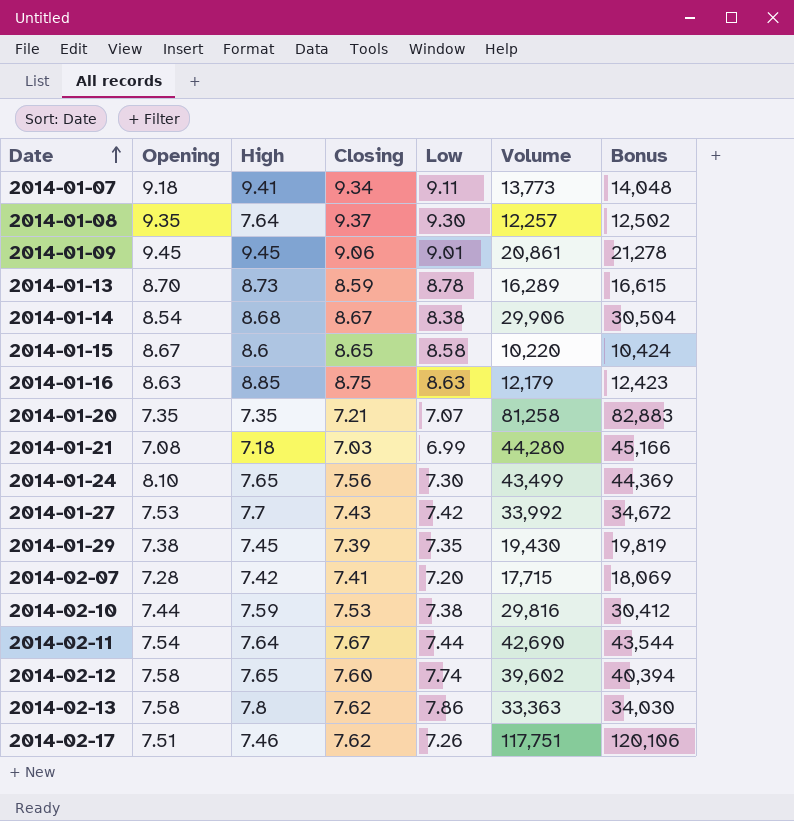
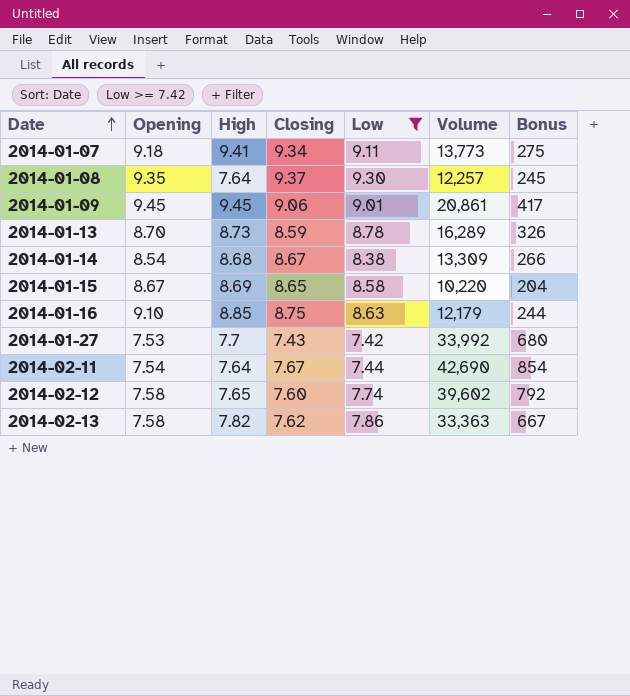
filter: none -> Low >= 7.42
column Bonus | formula: [Volume] * 1.02 -> [Volume] * 0.02
2014-01-14 | Volume: 29,906 -> 13,309
2014-01-15 | High: 8.6 -> 8.69
2014-01-16 | Opening: 8.63 -> 9.10
2014-02-13 | High: 7.8 -> 7.82

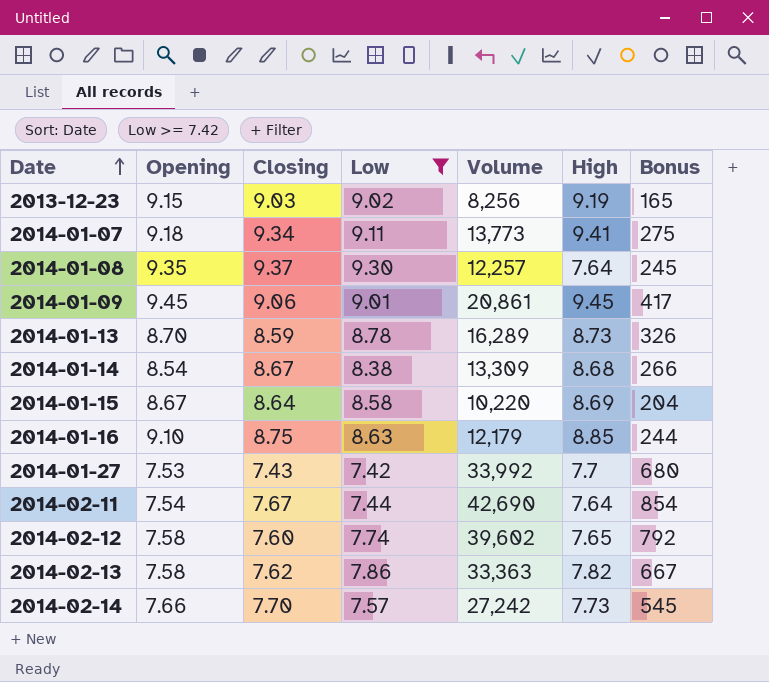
column High | position: 3 -> 6
row 2013-12-23: none -> 9.15 | 9.03 | 9.02 | 8,256 | 9.19 | 165
2014-01-15 | Closing: 8.65 -> 8.64
row 2014-02-14: none -> 7.66 | 7.70 | 7.57 | 27,242 | 7.73 | 545

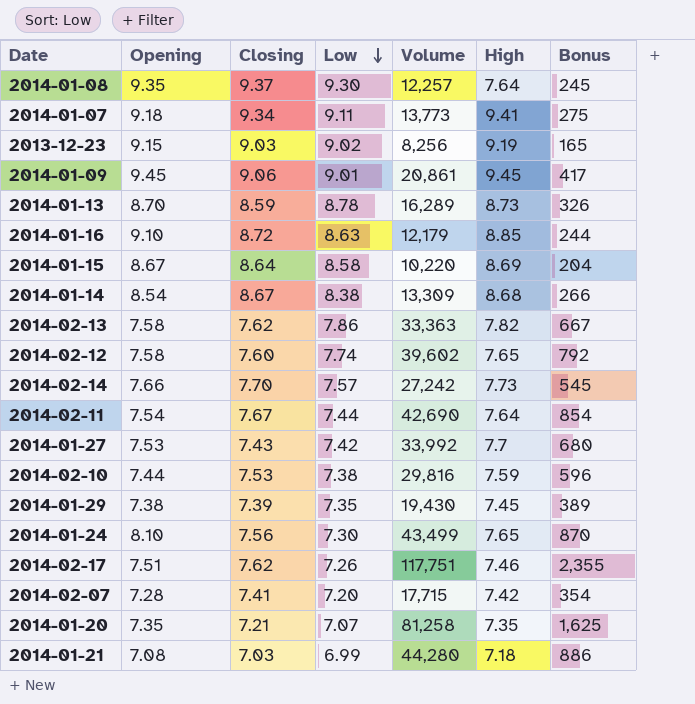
filter: Low >= 7.42 -> none
row order: Date ascending -> Low descending
2014-01-16 | Closing: 8.75 -> 8.72

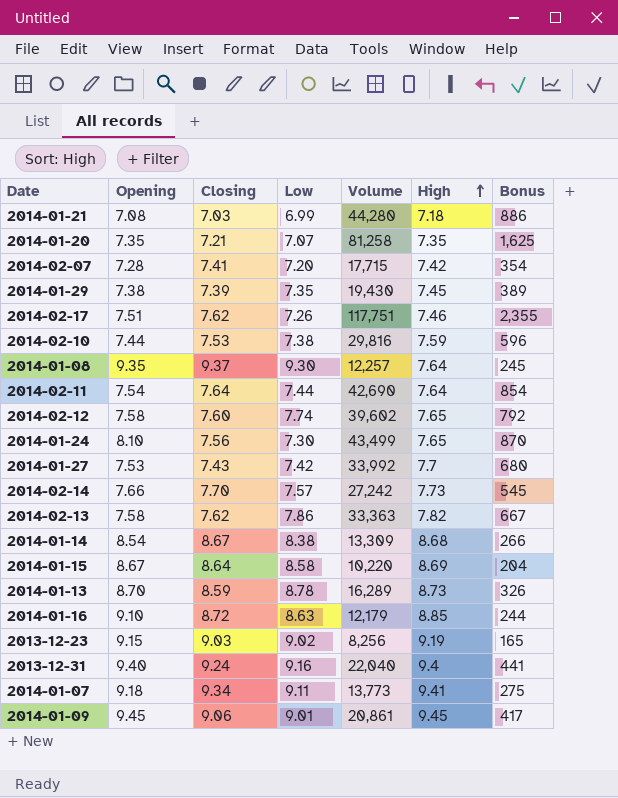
row order: Low descending -> High ascending
2014-02-11 | Closing: 7.67 -> 7.64
row 2013-12-31: none -> 9.40 | 9.24 | 9.16 | 22,040 | 9.4 | 441

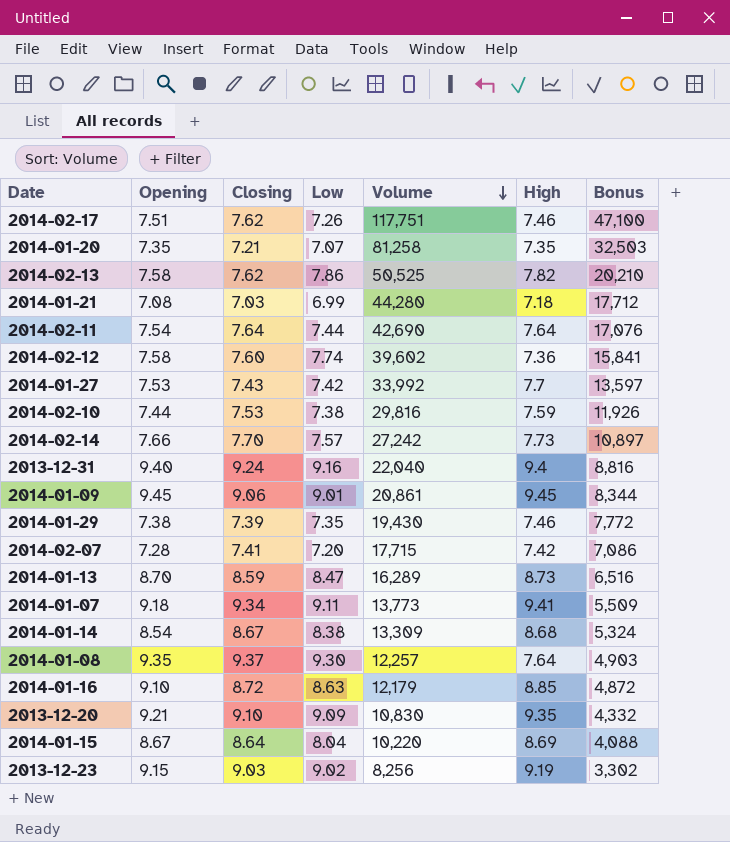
row order: High ascending -> Volume descending
column Bonus | formula: [Volume] * 0.02 -> [Volume] * 0.4
row 2014-01-24: 8.10 | 7.56 | 7.30 | 43,499 | 7.65 | 870 -> none
2014-02-13 | Volume: 33,363 -> 50,525
2014-02-12 | High: 7.65 -> 7.36
2014-01-29 | High: 7.45 -> 7.46
2014-01-13 | Low: 8.78 -> 8.47
row 2013-12-20: none -> 9.21 | 9.10 | 9.09 | 10,830 | 9.35 | 4,332
2014-01-15 | Low: 8.58 -> 8.04

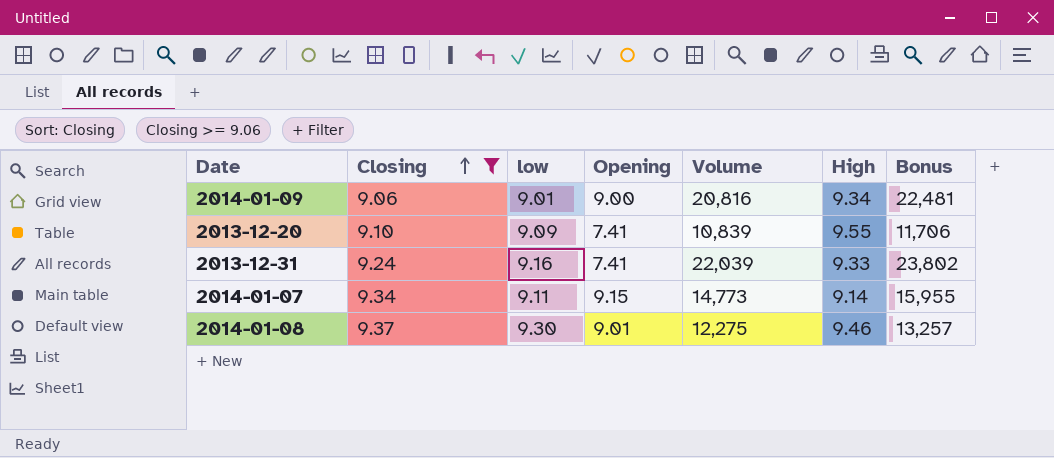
filter: none -> Closing >= 9.06
row order: Volume descending -> Closing ascending
column name: Low -> low
column Opening | position: 2 -> 4
column Bonus | formula: [Volume] * 0.4 -> [Volume] * 1.08
2014-01-09 | Opening: 9.45 -> 9.00
2014-01-09 | Volume: 20,861 -> 20,816
2014-01-09 | High: 9.45 -> 9.34
2013-12-20 | Opening: 9.21 -> 7.41
2013-12-20 | Volume: 10,830 -> 10,839
2013-12-20 | High: 9.35 -> 9.55
2013-12-31 | Opening: 9.40 -> 7.41
2013-12-31 | Volume: 22,040 -> 22,039
2013-12-31 | High: 9.4 -> 9.33
2014-01-07 | Opening: 9.18 -> 9.15
2014-01-07 | Volume: 13,773 -> 14,773
2014-01-07 | High: 9.41 -> 9.14
2014-01-08 | Opening: 9.35 -> 9.01
2014-01-08 | Volume: 12,257 -> 12,275
2014-01-08 | High: 7.64 -> 9.46

